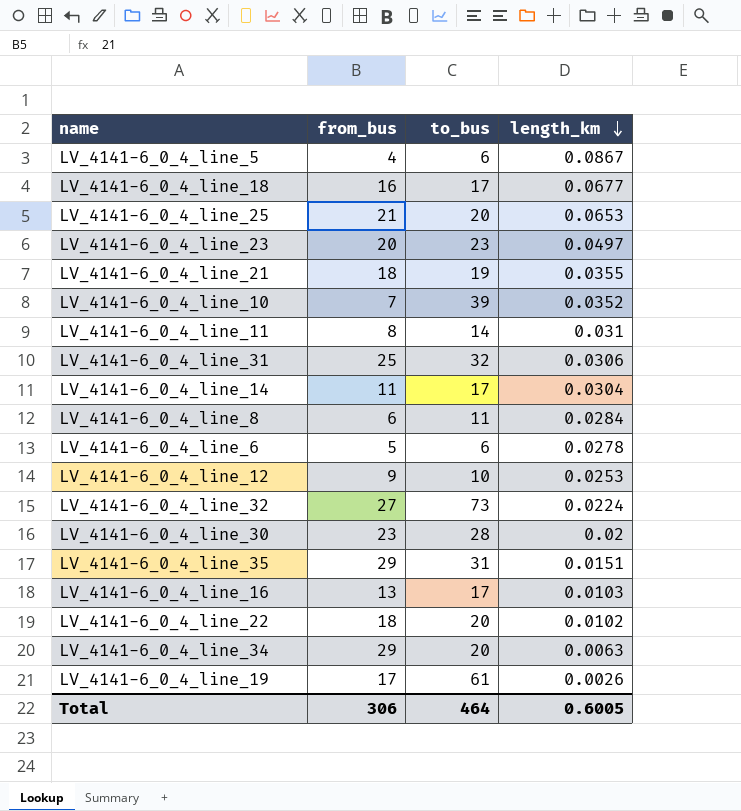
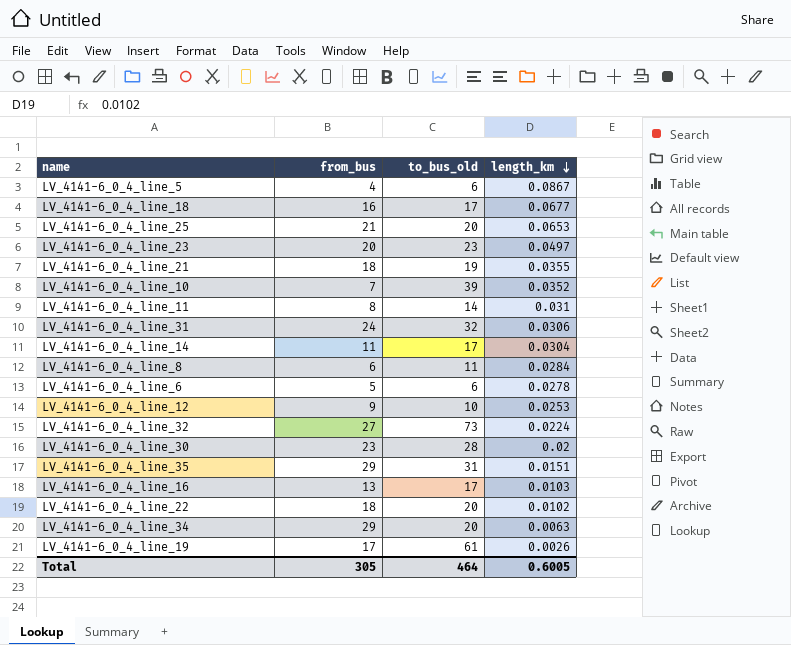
column name: to_bus -> to_bus_old
LV_4141-6_0_4_line_31 | from_bus: 25 -> 24
Total | from_bus: 306 -> 305

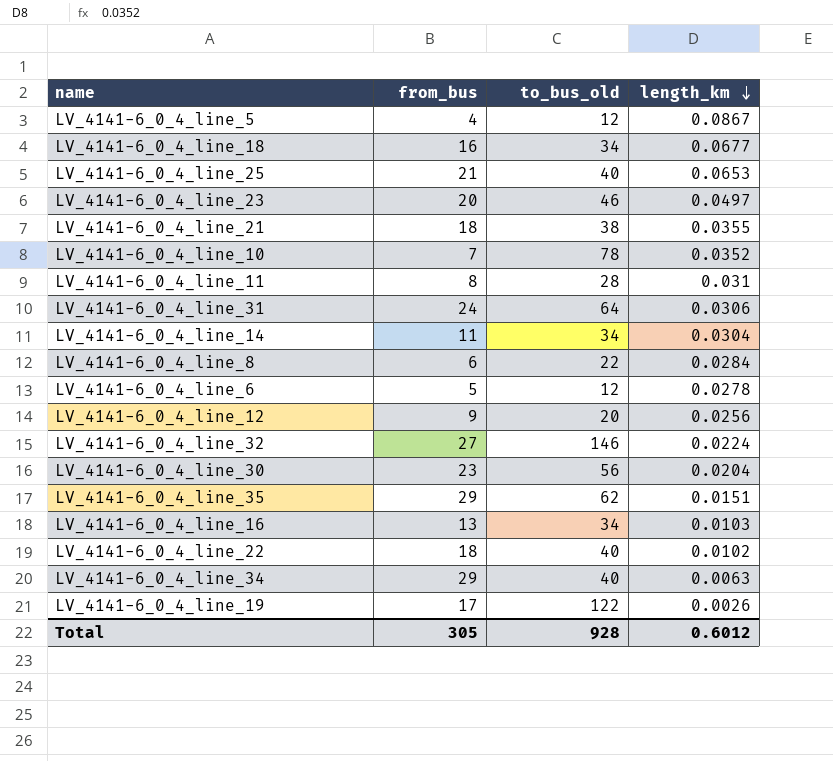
LV_4141-6_0_4_line_5 | to_bus_old: 6 -> 12
LV_4141-6_0_4_line_18 | to_bus_old: 17 -> 34
LV_4141-6_0_4_line_25 | to_bus_old: 20 -> 40
LV_4141-6_0_4_line_23 | to_bus_old: 23 -> 46
LV_4141-6_0_4_line_21 | to_bus_old: 19 -> 38
LV_4141-6_0_4_line_10 | to_bus_old: 39 -> 78
LV_4141-6_0_4_line_11 | to_bus_old: 14 -> 28
LV_4141-6_0_4_line_31 | to_bus_old: 32 -> 64
LV_4141-6_0_4_line_14 | to_bus_old: 17 -> 34
LV_4141-6_0_4_line_8 | to_bus_old: 11 -> 22
LV_4141-6_0_4_line_6 | to_bus_old: 6 -> 12
LV_4141-6_0_4_line_12 | to_bus_old: 10 -> 20
LV_4141-6_0_4_line_12 | length_km: 0.0253 -> 0.0256
LV_4141-6_0_4_line_32 | to_bus_old: 73 -> 146
LV_4141-6_0_4_line_30 | to_bus_old: 28 -> 56
LV_4141-6_0_4_line_30 | length_km: 0.02 -> 0.0204
LV_4141-6_0_4_line_35 | to_bus_old: 31 -> 62
LV_4141-6_0_4_line_16 | to_bus_old: 17 -> 34
LV_4141-6_0_4_line_22 | to_bus_old: 20 -> 40
LV_4141-6_0_4_line_34 | to_bus_old: 20 -> 40
LV_4141-6_0_4_line_19 | to_bus_old: 61 -> 122
Total | to_bus_old: 464 -> 928
Total | length_km: 0.6005 -> 0.6012

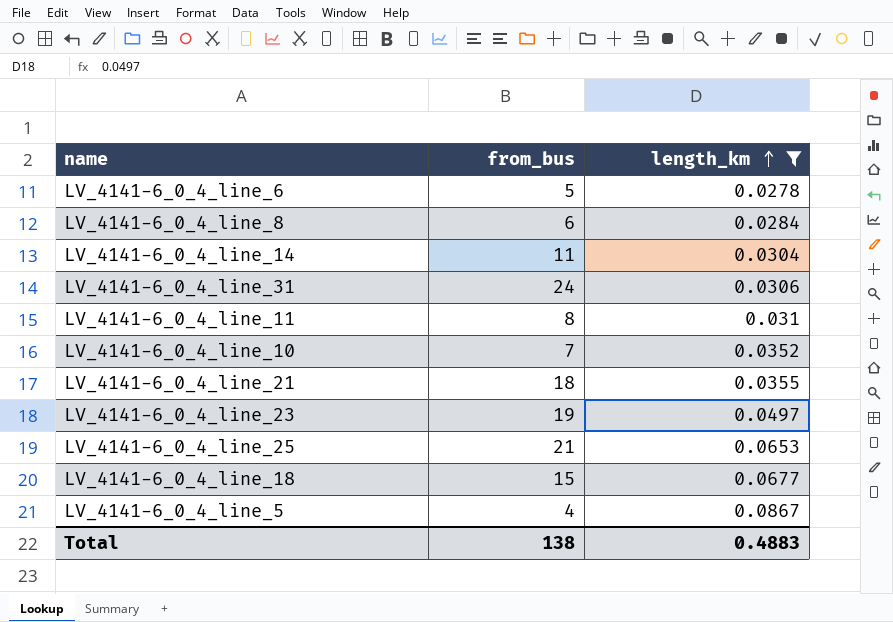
filter: none -> length_km >= 0.0278
row order: length_km descending -> length_km ascending
column to_bus_old | position: 3 -> none
LV_4141-6_0_4_line_23 | from_bus: 20 -> 19
LV_4141-6_0_4_line_18 | from_bus: 16 -> 15
Total | from_bus: 305 -> 138
Total | length_km: 0.6012 -> 0.4883

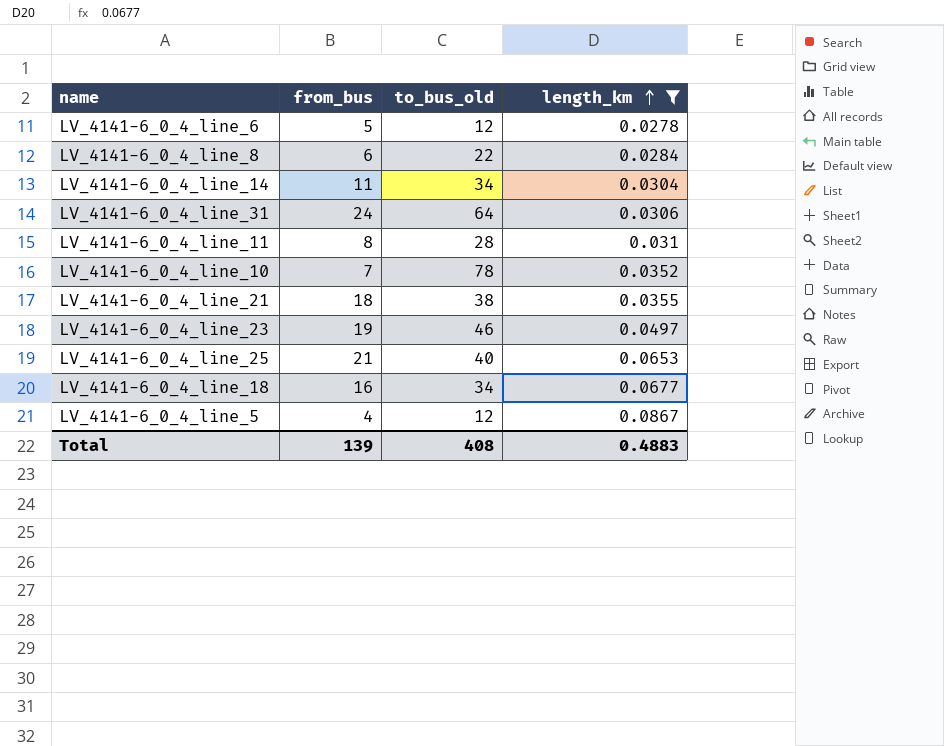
column to_bus_old | position: none -> 3
LV_4141-6_0_4_line_18 | from_bus: 15 -> 16
Total | from_bus: 138 -> 139

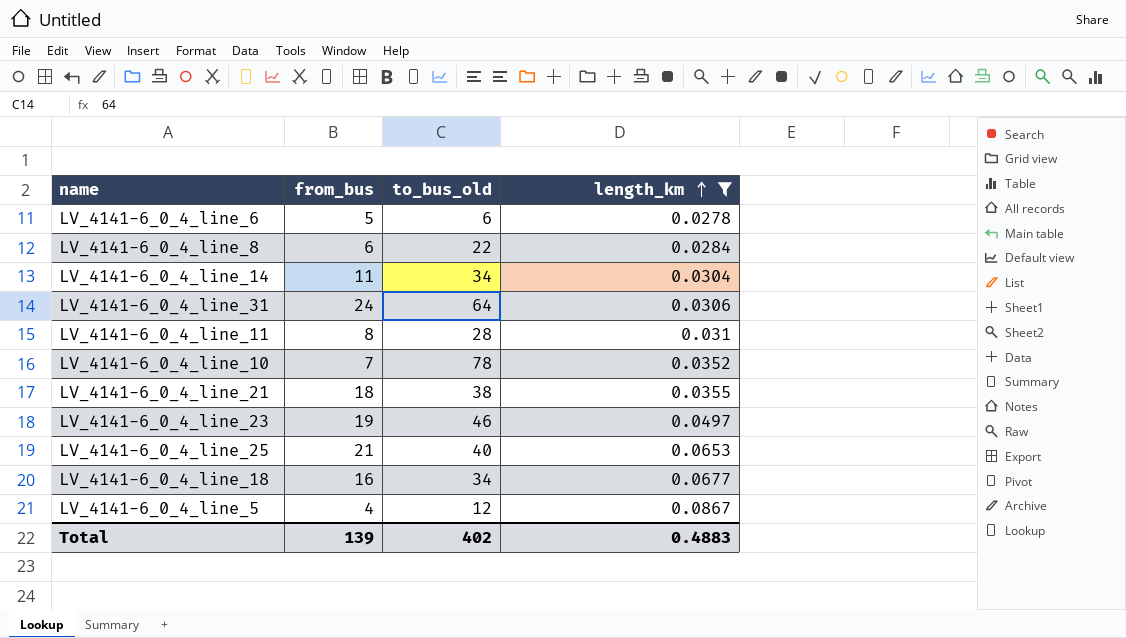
LV_4141-6_0_4_line_6 | to_bus_old: 12 -> 6
Total | to_bus_old: 408 -> 402

